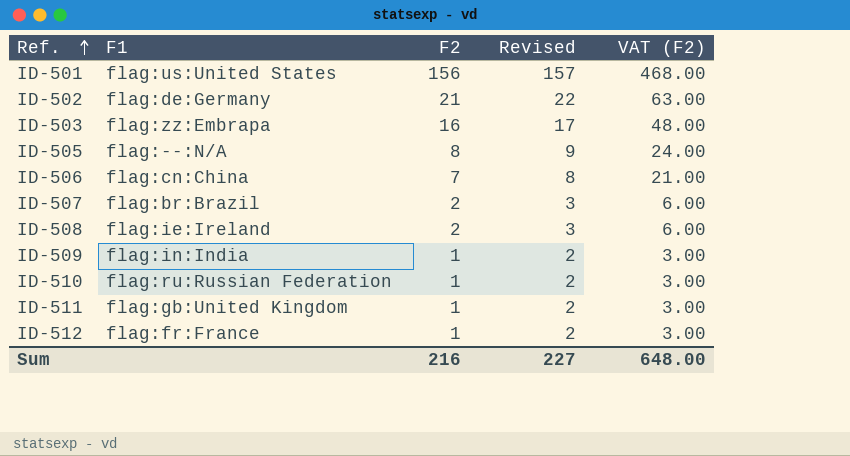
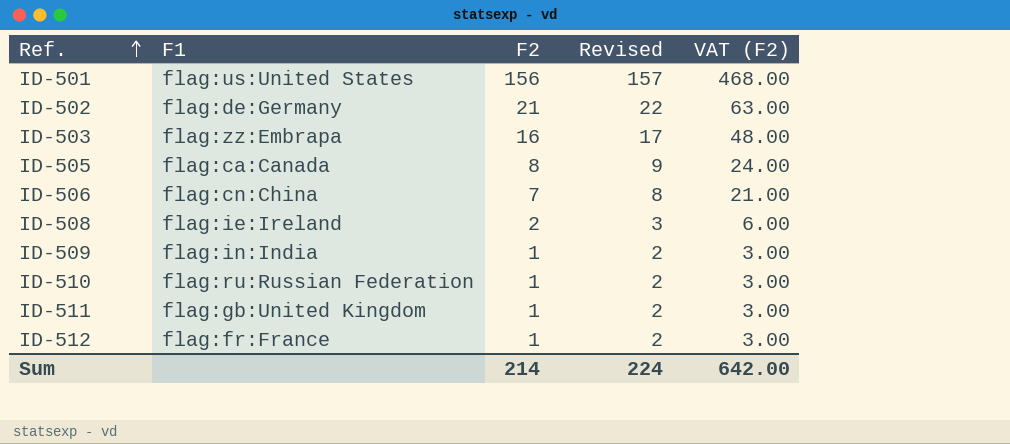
row ID-507: flag:br:Brazil | 2 | 3 | 6.00 -> none
ID-505 | F1: flag:--:N/A -> flag:ca:Canada
Sum | F2: 216 -> 214
Sum | Revised: 227 -> 224
Sum | VAT (F2): 648.00 -> 642.00

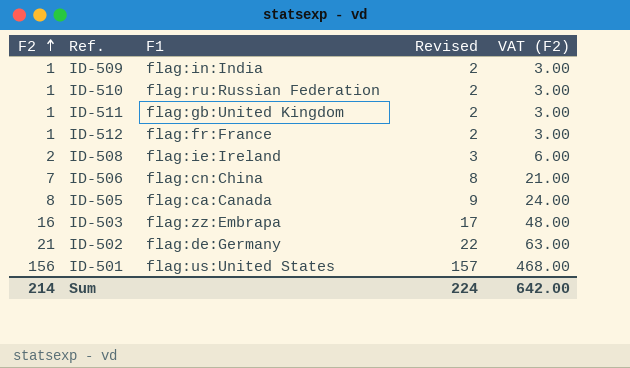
row order: Ref. ascending -> F2 ascending
column F2 | position: 3 -> 1

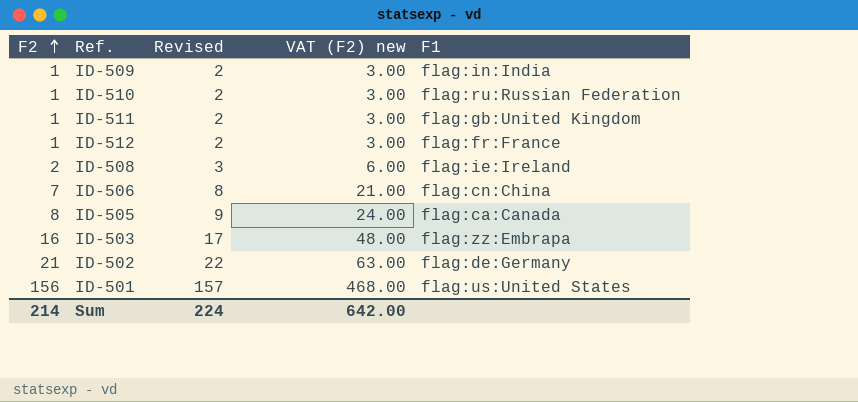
column name: VAT (F2) -> VAT (F2) new
column F1 | position: 3 -> 5

